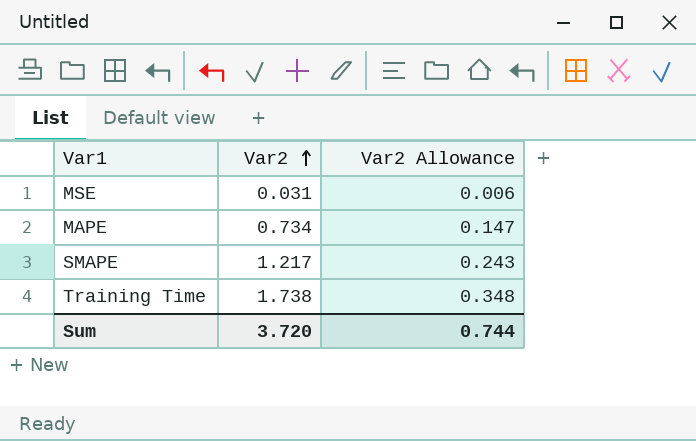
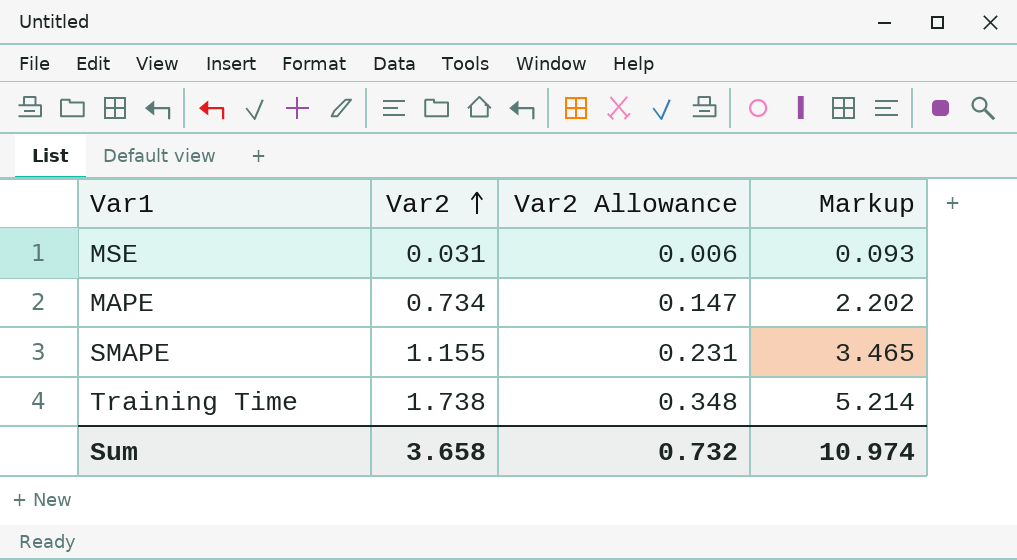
column Markup | formula: none -> [Var2] * 3
SMAPE | Var2: 1.217 -> 1.155
SMAPE | Var2 Allowance: 0.243 -> 0.231
Sum | Var2: 3.720 -> 3.658
Sum | Var2 Allowance: 0.744 -> 0.732

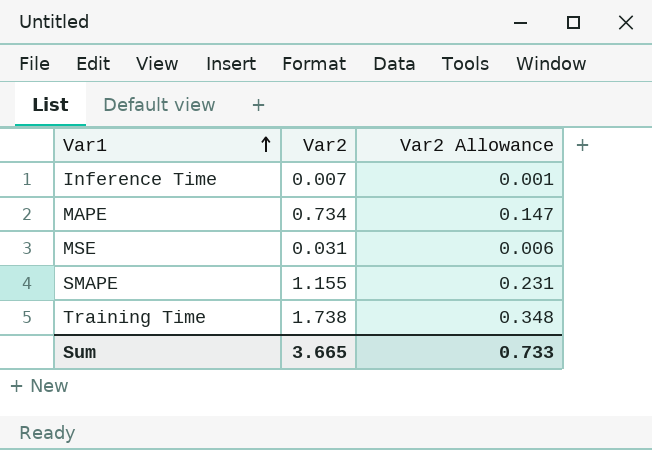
row order: Var2 ascending -> Var1 ascending
column Markup | formula: [Var2] * 3 -> none
row Inference Time: none -> 0.007 | 0.001
Sum | Var2: 3.658 -> 3.665
Sum | Var2 Allowance: 0.732 -> 0.733

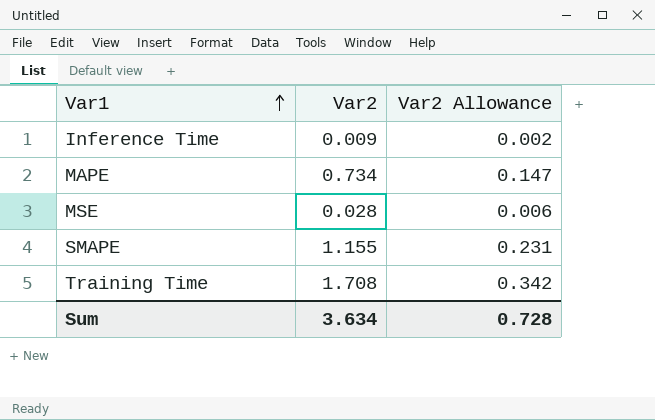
Inference Time | Var2: 0.007 -> 0.009
Inference Time | Var2 Allowance: 0.001 -> 0.002
MSE | Var2: 0.031 -> 0.028
Training Time | Var2: 1.738 -> 1.708
Training Time | Var2 Allowance: 0.348 -> 0.342
Sum | Var2: 3.665 -> 3.634
Sum | Var2 Allowance: 0.733 -> 0.728

